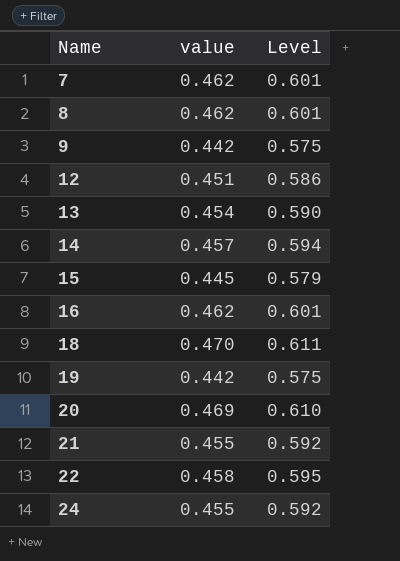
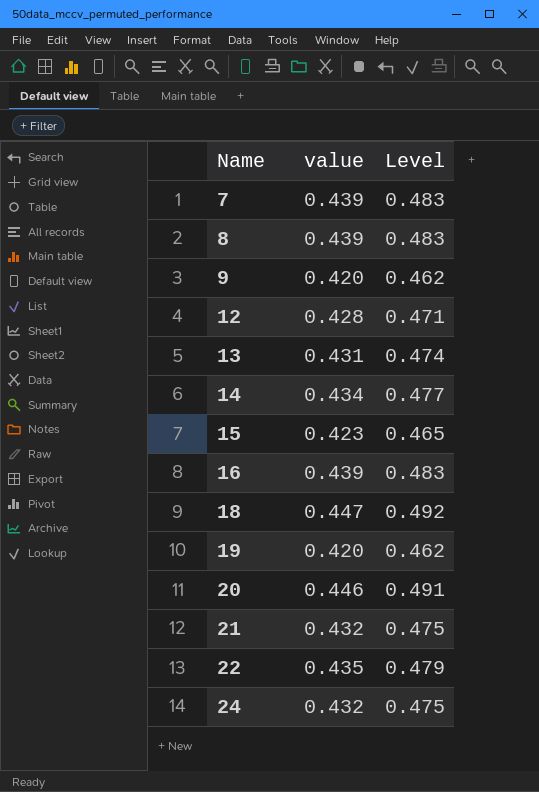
column Level | formula: [value] * 1.3 -> [value] * 1.1
7 | value: 0.462 -> 0.439
8 | value: 0.462 -> 0.439
9 | value: 0.442 -> 0.420
12 | value: 0.451 -> 0.428
13 | value: 0.454 -> 0.431
14 | value: 0.457 -> 0.434
15 | value: 0.445 -> 0.423
16 | value: 0.462 -> 0.439
18 | value: 0.470 -> 0.447
19 | value: 0.442 -> 0.420
20 | value: 0.469 -> 0.446
21 | value: 0.455 -> 0.432
22 | value: 0.458 -> 0.435
24 | value: 0.455 -> 0.432

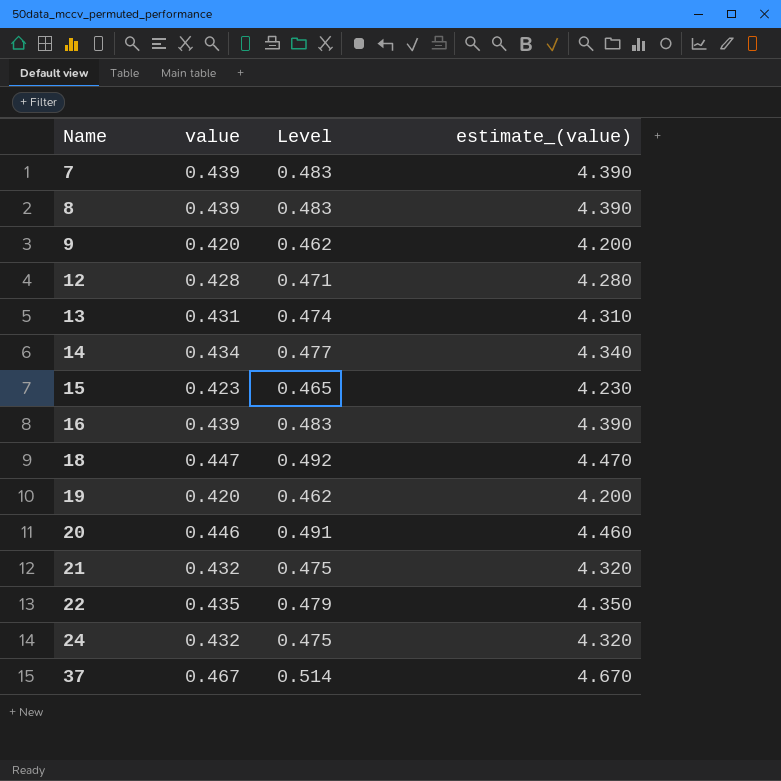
column estimate_(value) | formula: none -> [value] * 10
row 37: none -> 0.467 | 0.514 | 4.670

